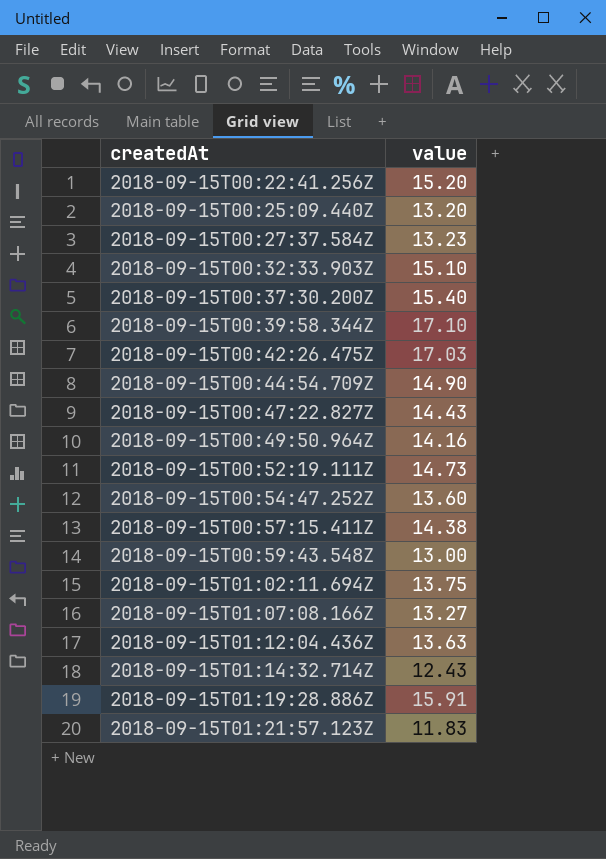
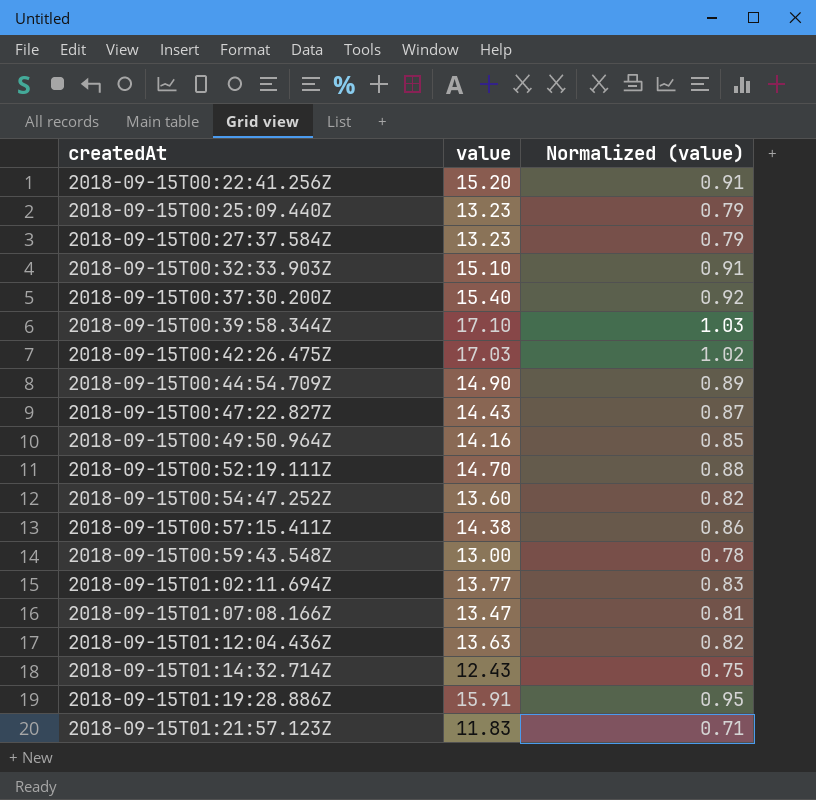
column Normalized (value) | formula: none -> [value] * 0.06
2018-09-15T00:25:09.440Z | value: 13.20 -> 13.23
2018-09-15T00:52:19.111Z | value: 14.73 -> 14.70
2018-09-15T01:02:11.694Z | value: 13.75 -> 13.77
2018-09-15T01:07:08.166Z | value: 13.27 -> 13.47

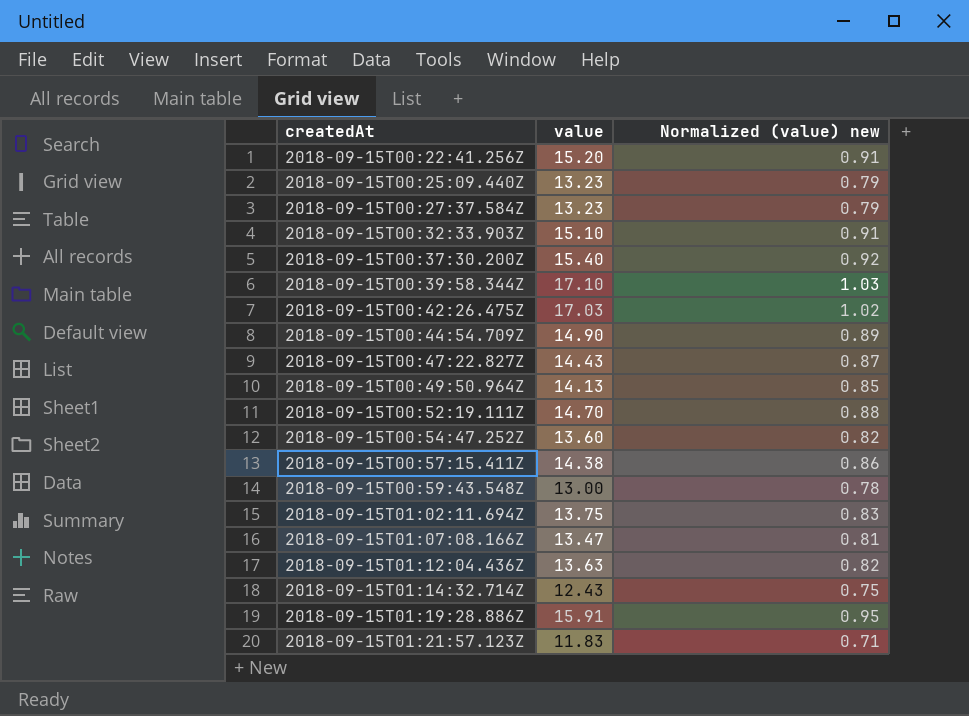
column name: Normalized (value) -> Normalized (value) new
2018-09-15T00:49:50.964Z | value: 14.16 -> 14.13
2018-09-15T01:02:11.694Z | value: 13.77 -> 13.75

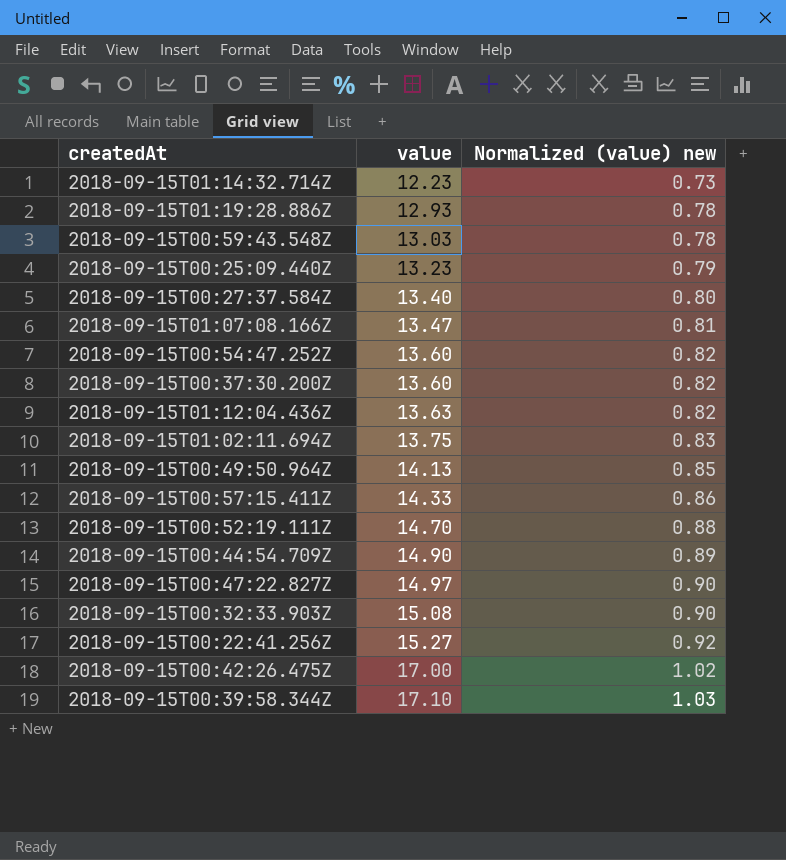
row order: createdAt ascending -> value ascending
row 2018-09-15T01:21:57.123Z: 11.83 | 0.71 -> none
2018-09-15T01:14:32.714Z | value: 12.43 -> 12.23
2018-09-15T01:14:32.714Z | Normalized (value) new: 0.75 -> 0.73
2018-09-15T01:19:28.886Z | value: 15.91 -> 12.93
2018-09-15T01:19:28.886Z | Normalized (value) new: 0.95 -> 0.78
2018-09-15T00:59:43.548Z | value: 13.00 -> 13.03
2018-09-15T00:27:37.584Z | value: 13.23 -> 13.40
2018-09-15T00:27:37.584Z | Normalized (value) new: 0.79 -> 0.80
2018-09-15T00:37:30.200Z | value: 15.40 -> 13.60
2018-09-15T00:37:30.200Z | Normalized (value) new: 0.92 -> 0.82
2018-09-15T00:57:15.411Z | value: 14.38 -> 14.33
2018-09-15T00:47:22.827Z | value: 14.43 -> 14.97
2018-09-15T00:47:22.827Z | Normalized (value) new: 0.87 -> 0.90
2018-09-15T00:32:33.903Z | value: 15.10 -> 15.08
2018-09-15T00:32:33.903Z | Normalized (value) new: 0.91 -> 0.90
2018-09-15T00:22:41.256Z | value: 15.20 -> 15.27
2018-09-15T00:22:41.256Z | Normalized (value) new: 0.91 -> 0.92
2018-09-15T00:42:26.475Z | value: 17.03 -> 17.00

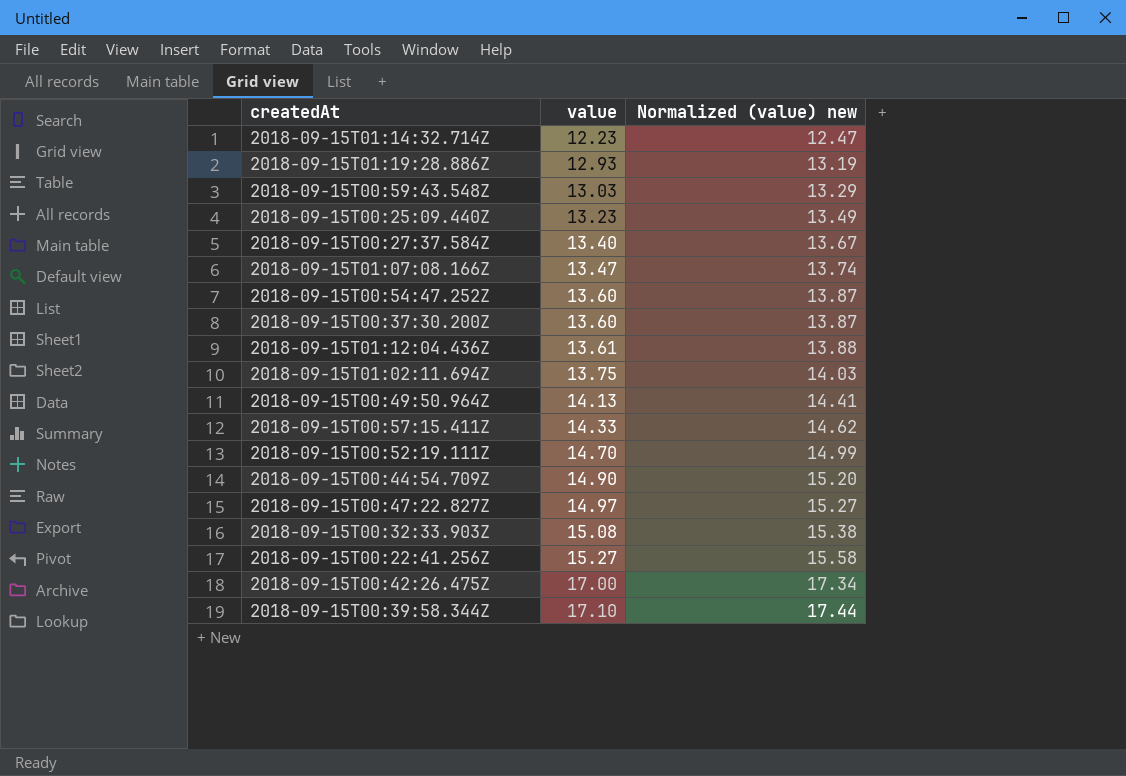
column Normalized (value) new | formula: [value] * 0.06 -> [value] * 1.02
2018-09-15T01:12:04.436Z | value: 13.63 -> 13.61

